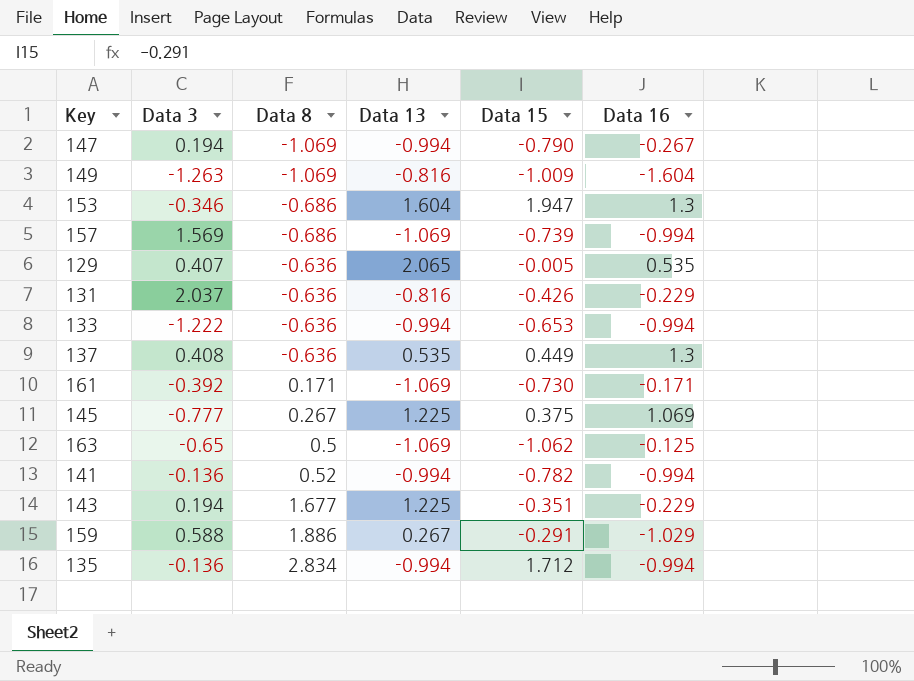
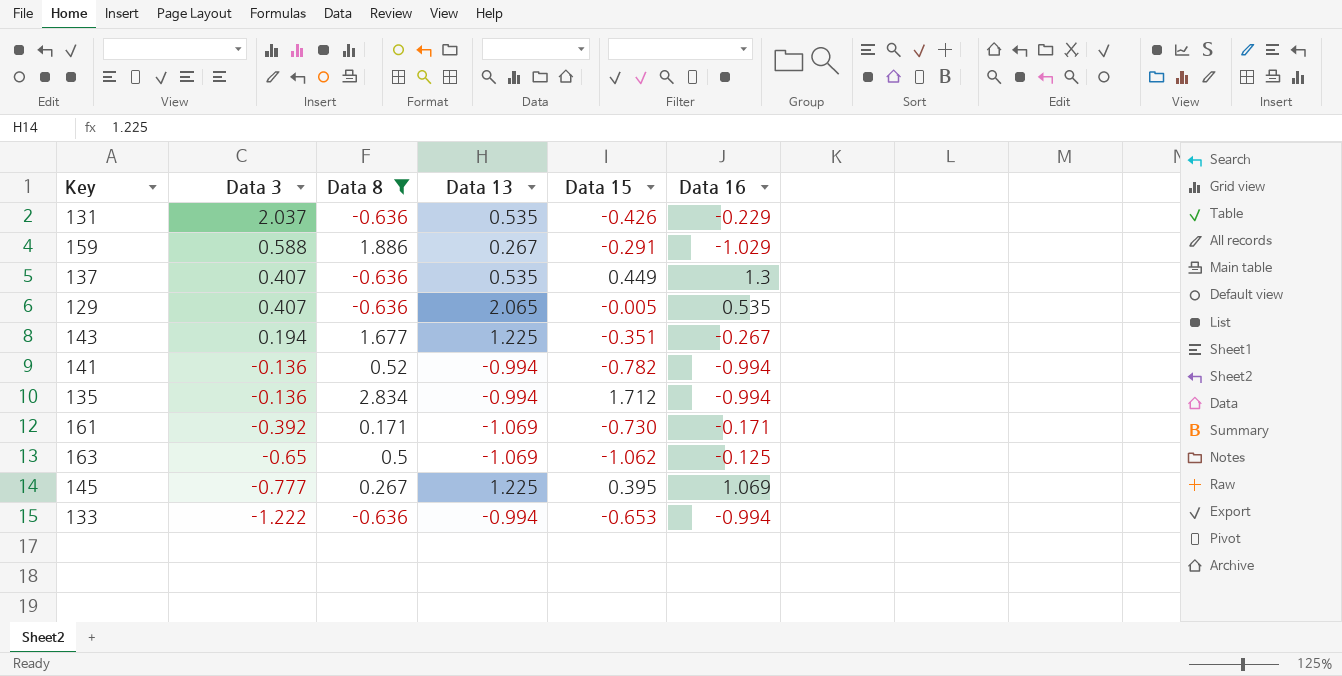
filter: none -> Data 8 >= -0.636
row order: Data 8 ascending -> Data 3 descending
131 | Data 13: -0.816 -> 0.535
137 | Data 3: 0.408 -> 0.407
143 | Data 16: -0.229 -> -0.267
145 | Data 15: 0.375 -> 0.395

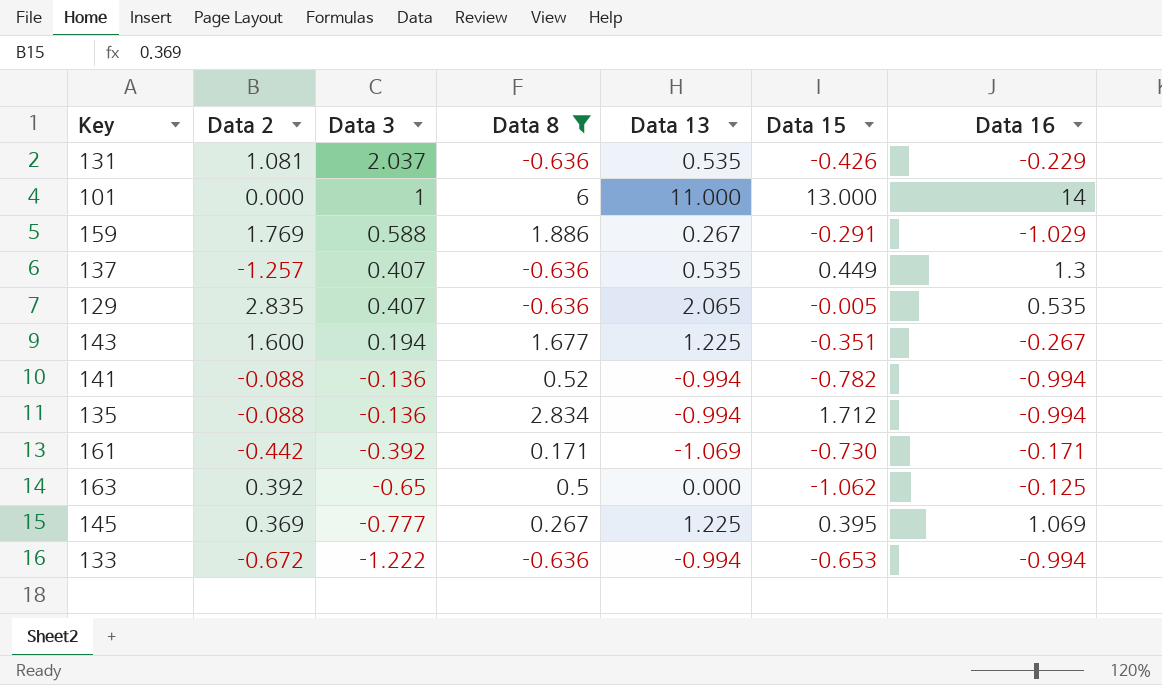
column Data 2 | position: none -> 2
row 101: none -> 0.000 | 1 | 6 | 11.000 | 13.000 | 14
163 | Data 13: -1.069 -> 0.000

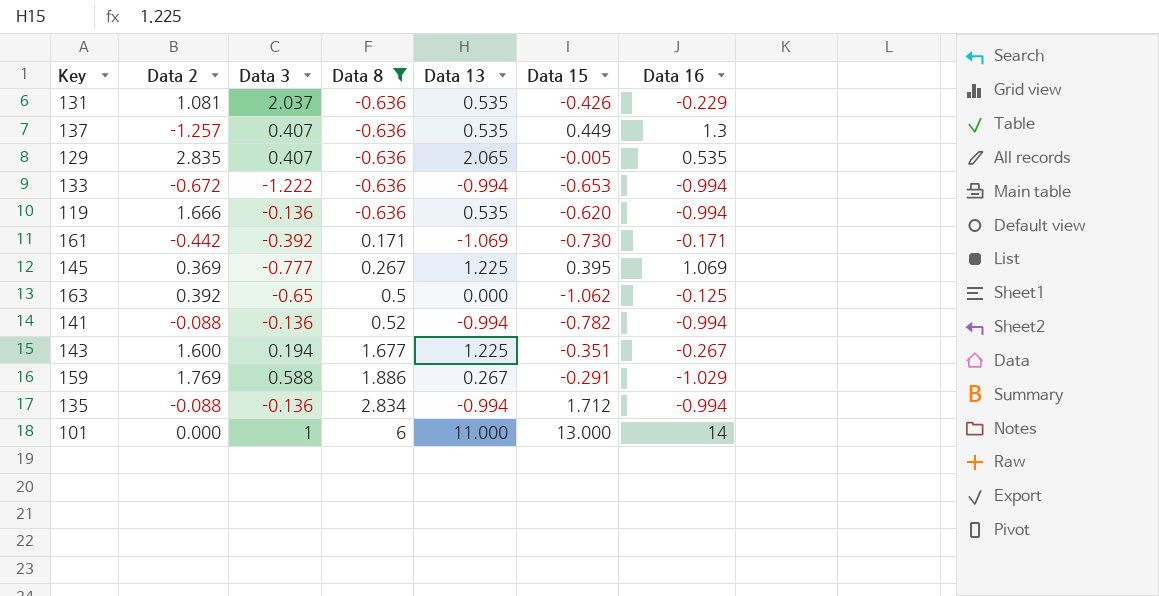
row order: Data 3 descending -> Data 8 ascending
row 119: none -> 1.666 | -0.136 | -0.636 | 0.535 | -0.620 | -0.994

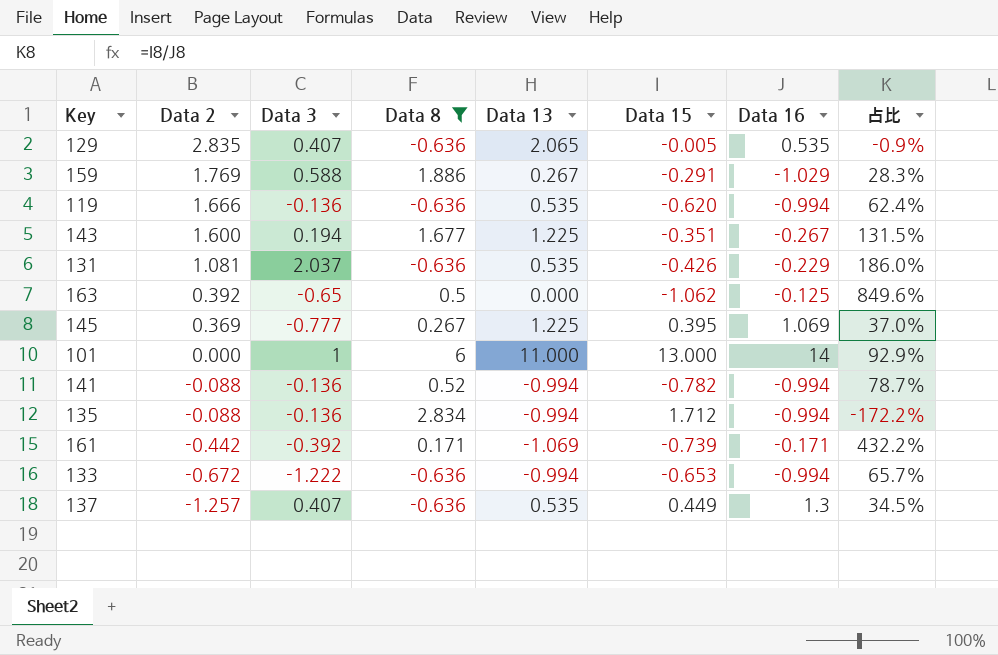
row order: Data 8 ascending -> Data 2 descending
column 占比 | formula: none -> [Data 15] / [Data 16]
161 | Data 15: -0.730 -> -0.739

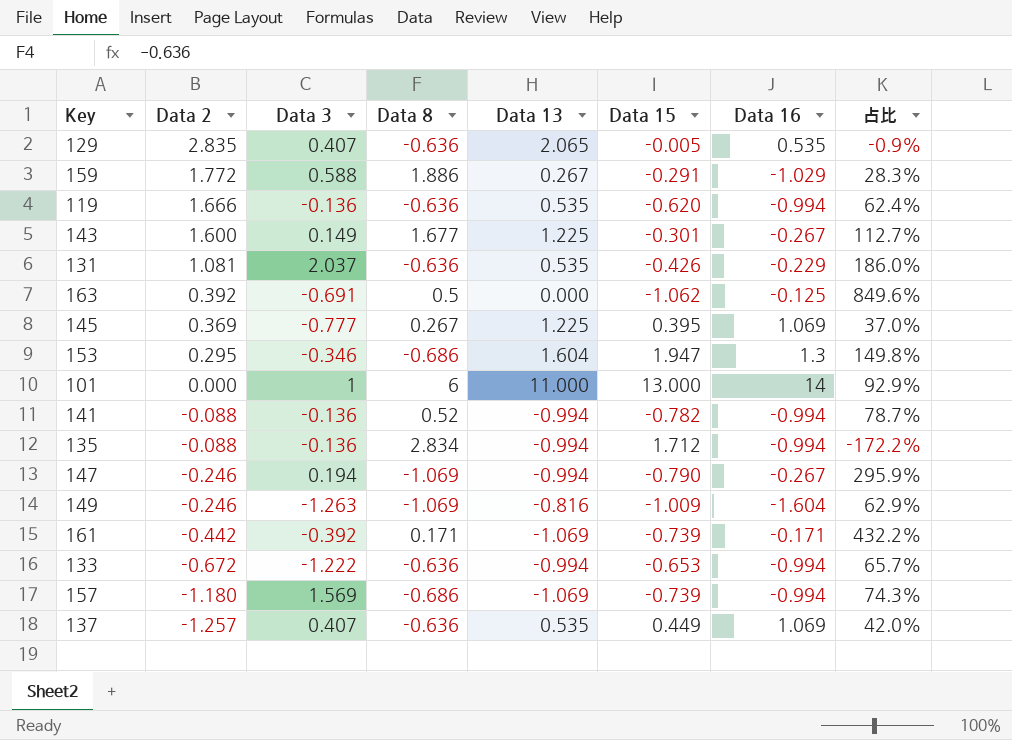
filter: Data 8 >= -0.636 -> none
159 | Data 2: 1.769 -> 1.772
143 | Data 3: 0.194 -> 0.149
143 | Data 15: -0.351 -> -0.301
143 | 占比: 131.5% -> 112.7%
163 | Data 3: -0.65 -> -0.691
137 | Data 16: 1.3 -> 1.069
137 | 占比: 34.5% -> 42.0%

